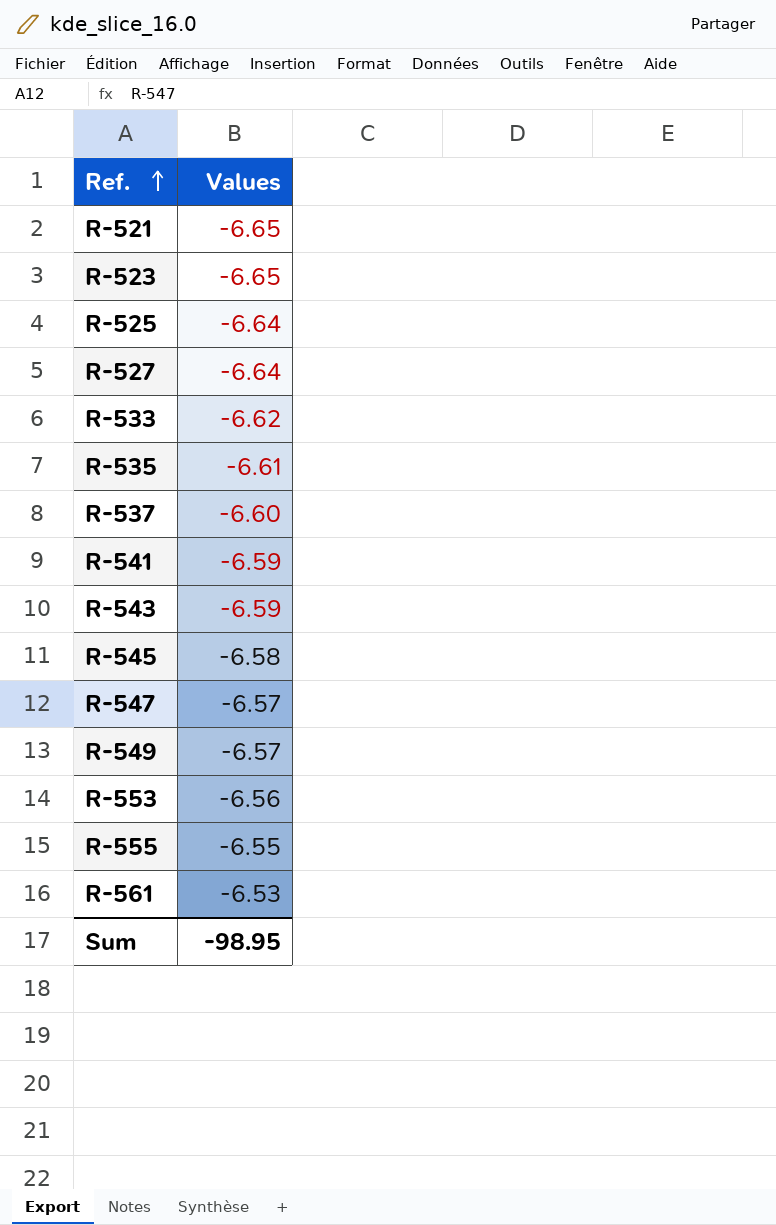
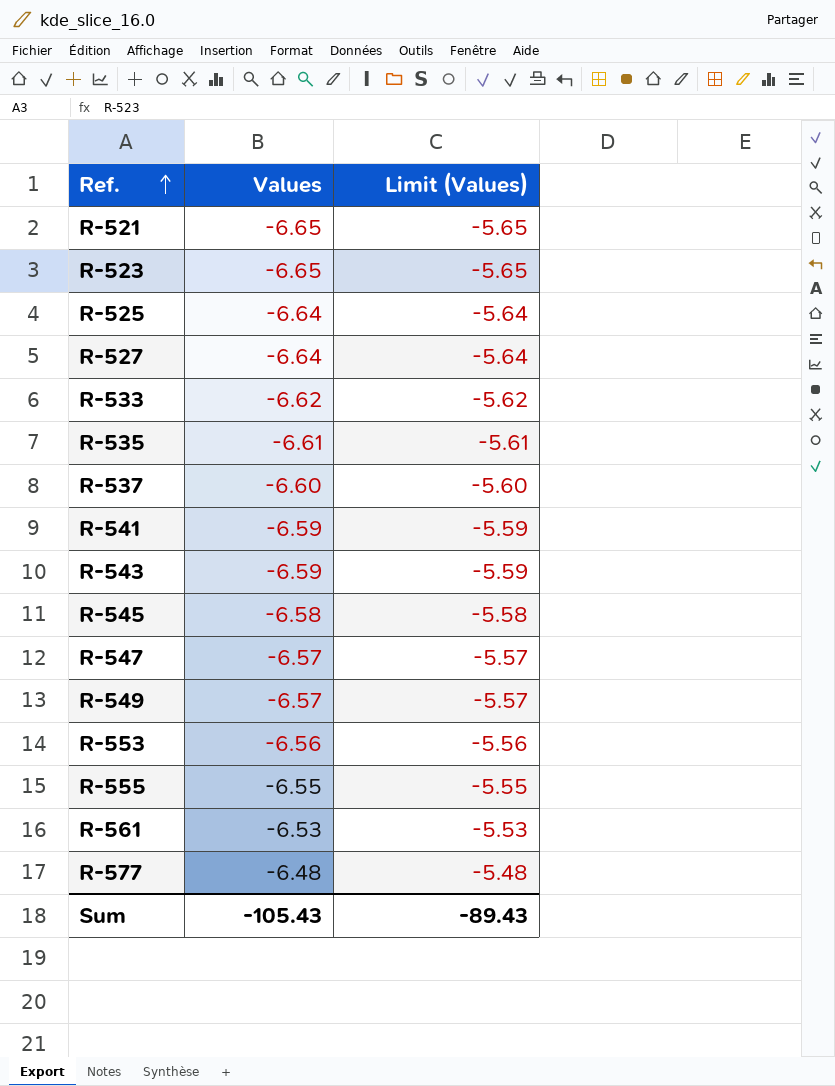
column Limit (Values) | formula: none -> [Values] + 1
row R-577: none -> -6.48 | -5.48
Sum | Values: -98.95 -> -105.43

